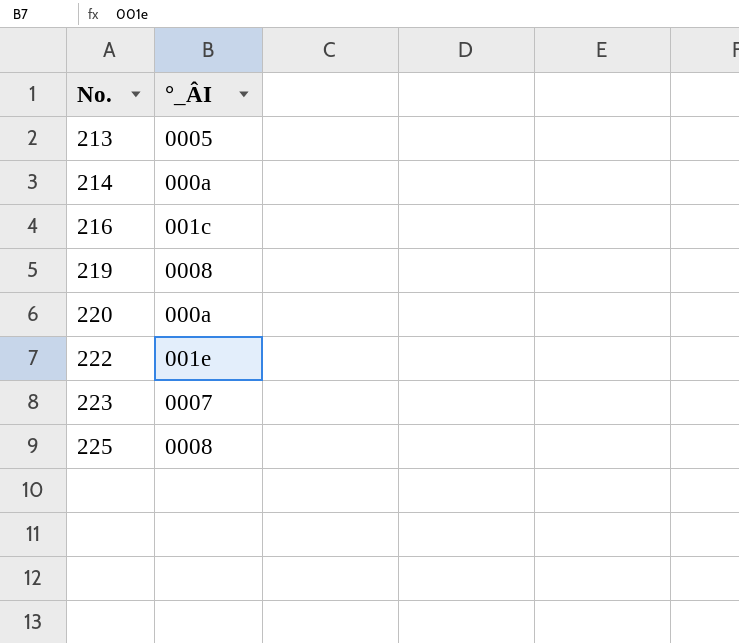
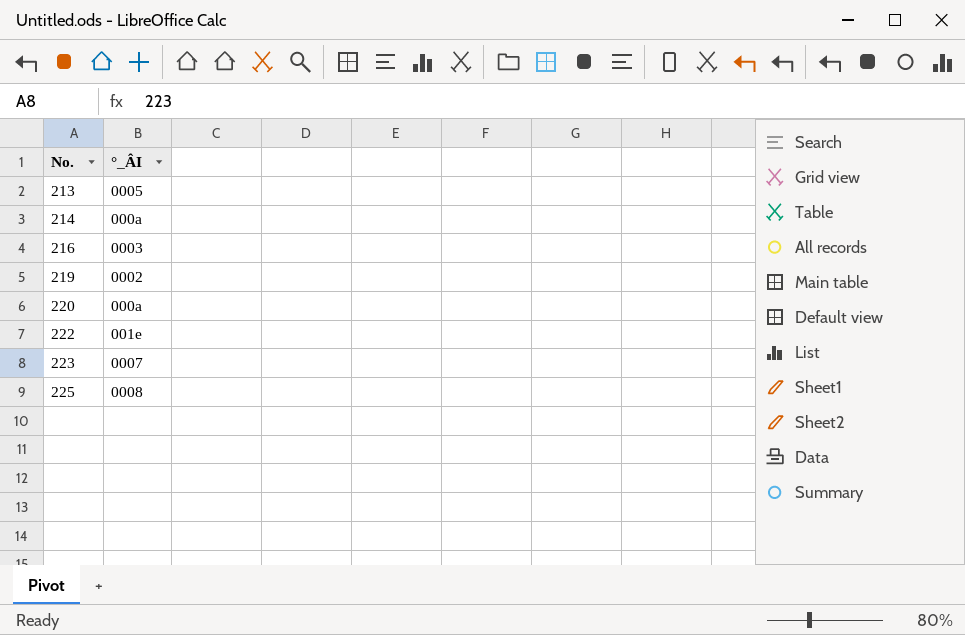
216 | °_ÂI: 001c -> 0003
219 | °_ÂI: 0008 -> 0002

